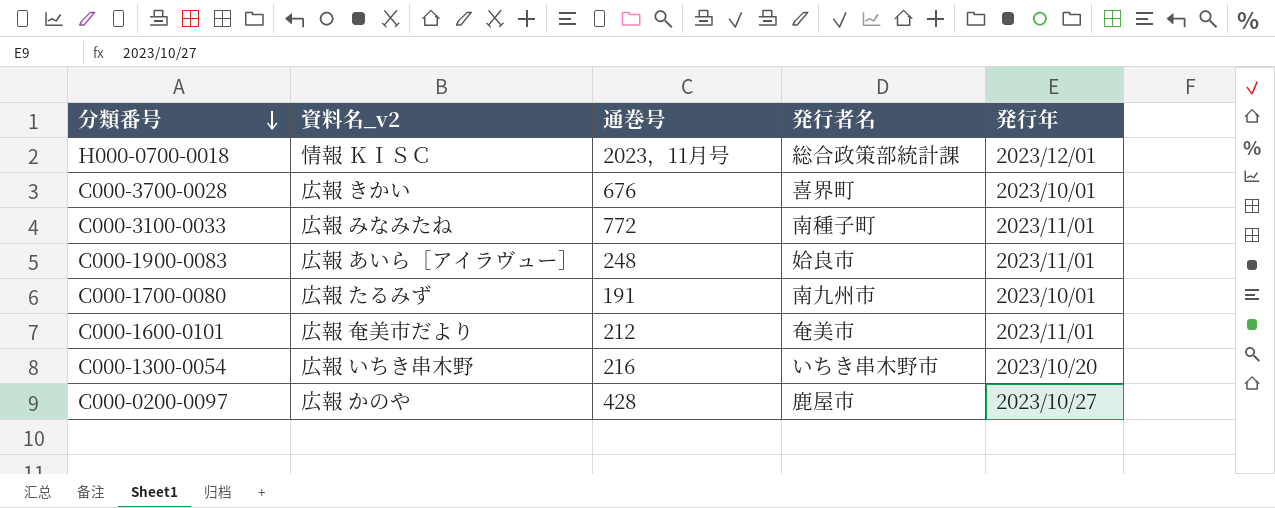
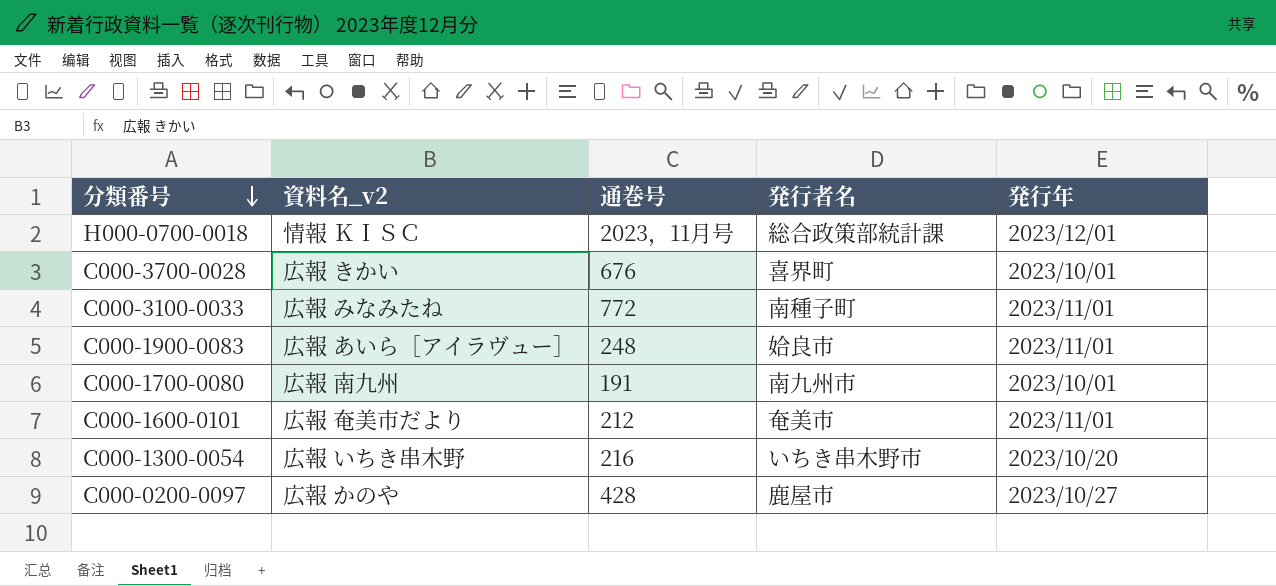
C000-1700-0080 | 資料名_v2: 広報 たるみず -> 広報 南九州

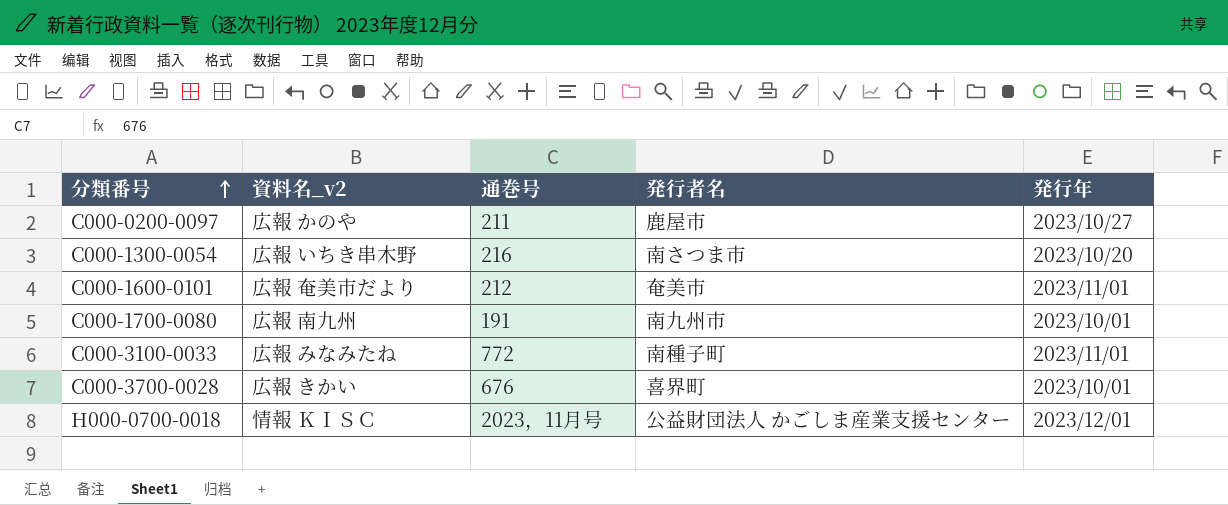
row order: 分類番号 descending -> 分類番号 ascending
row C000-1900-0083: 広報 あいら［アイラヴュー］ | 248 | 姶良市 | 2023/11/01 -> none
C000-0200-0097 | 通巻号: 428 -> 211
C000-1300-0054 | 発行者名: いちき串木野市 -> 南さつま市
H000-0700-0018 | 発行者名: 総合政策部統計課 -> 公益財団法人 かごしま産業支援センター

